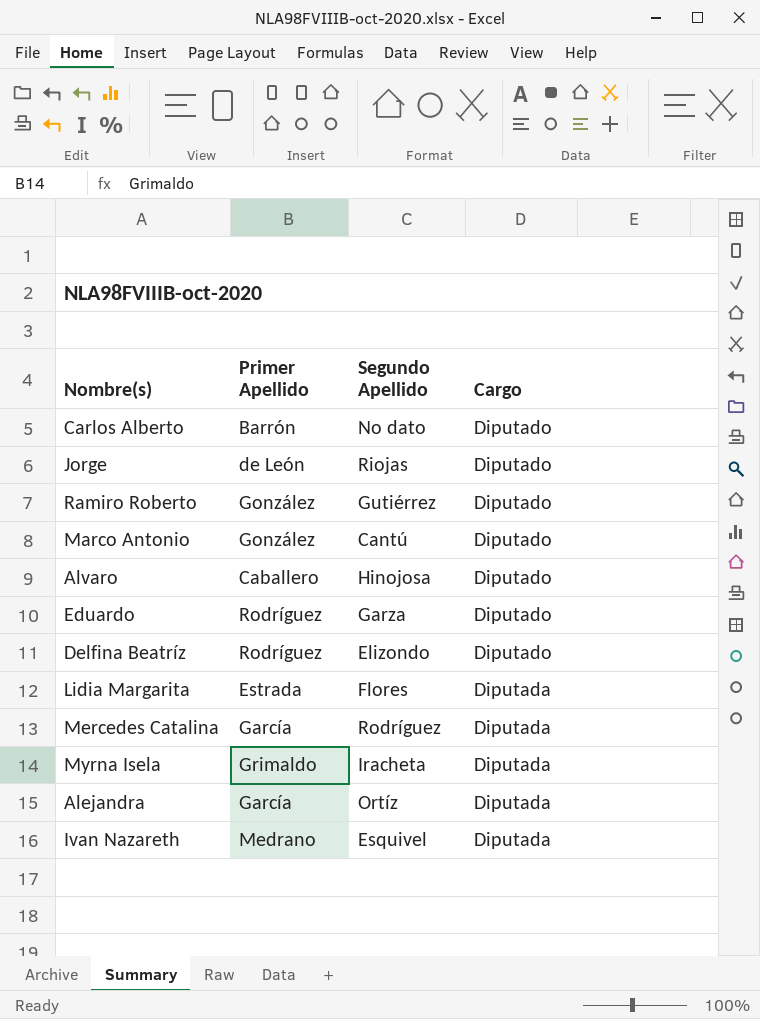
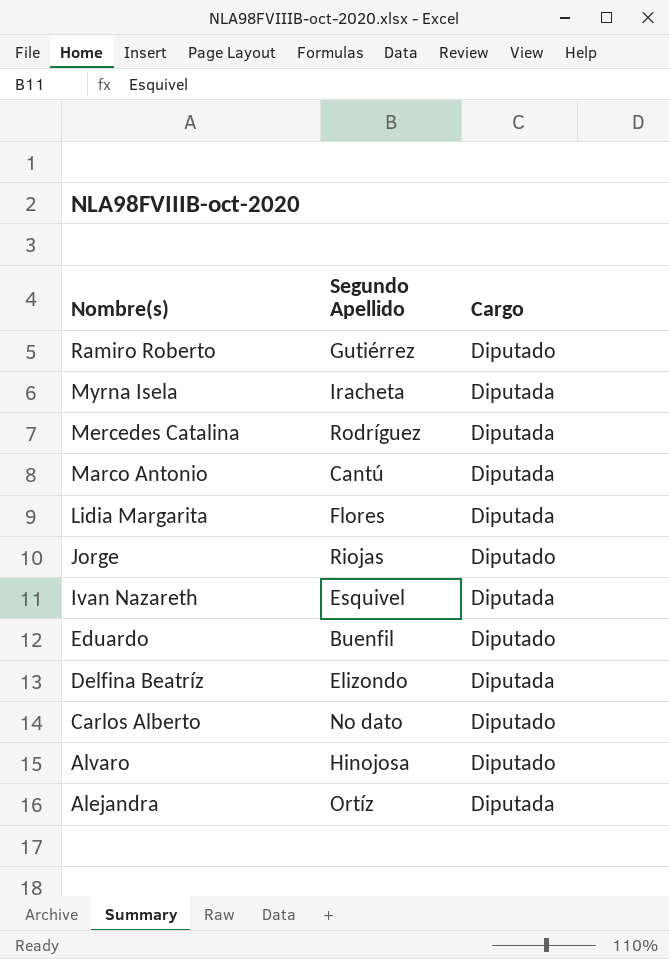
row order: Cargo descending -> Nombre(s) descending
column Primer Apellido | position: 2 -> none
Marco Antonio | Cargo: Diputado -> Diputada
Eduardo | Segundo Apellido: Garza -> Buenfil
Delfina Beatríz | Cargo: Diputado -> Diputada

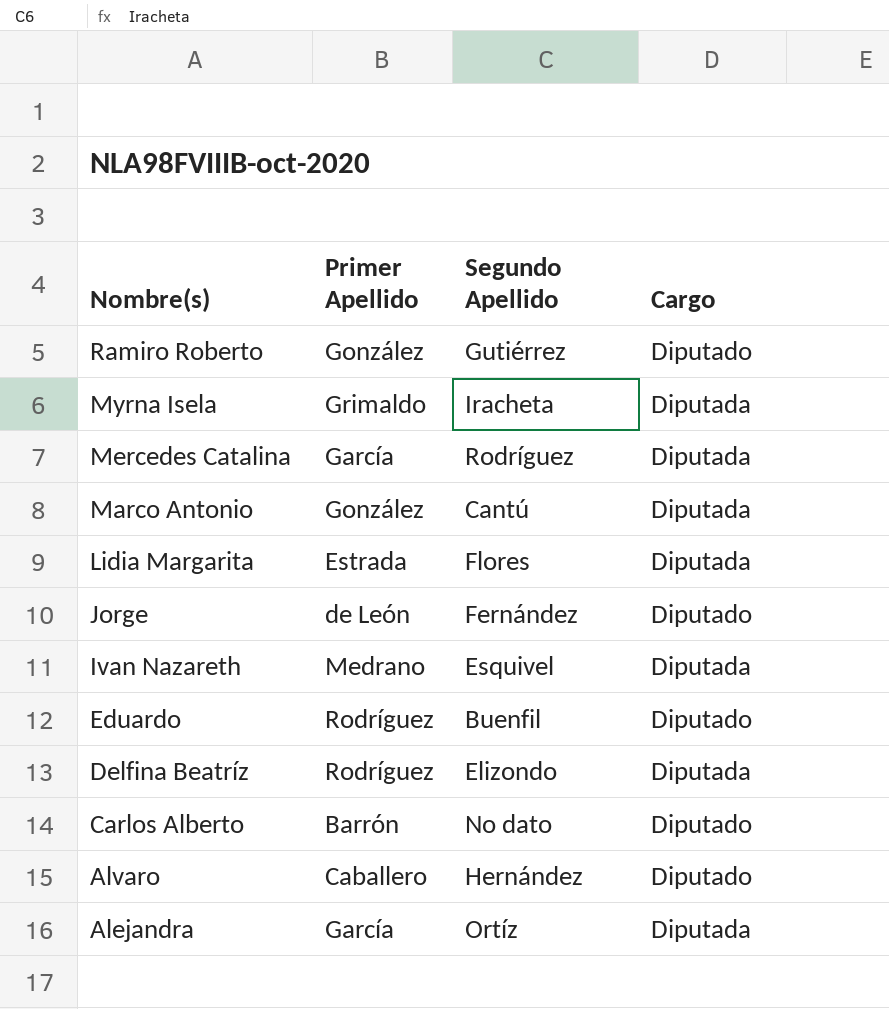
column Primer Apellido | position: none -> 2
Jorge | Segundo Apellido: Riojas -> Fernández
Alvaro | Segundo Apellido: Hinojosa -> Hernández

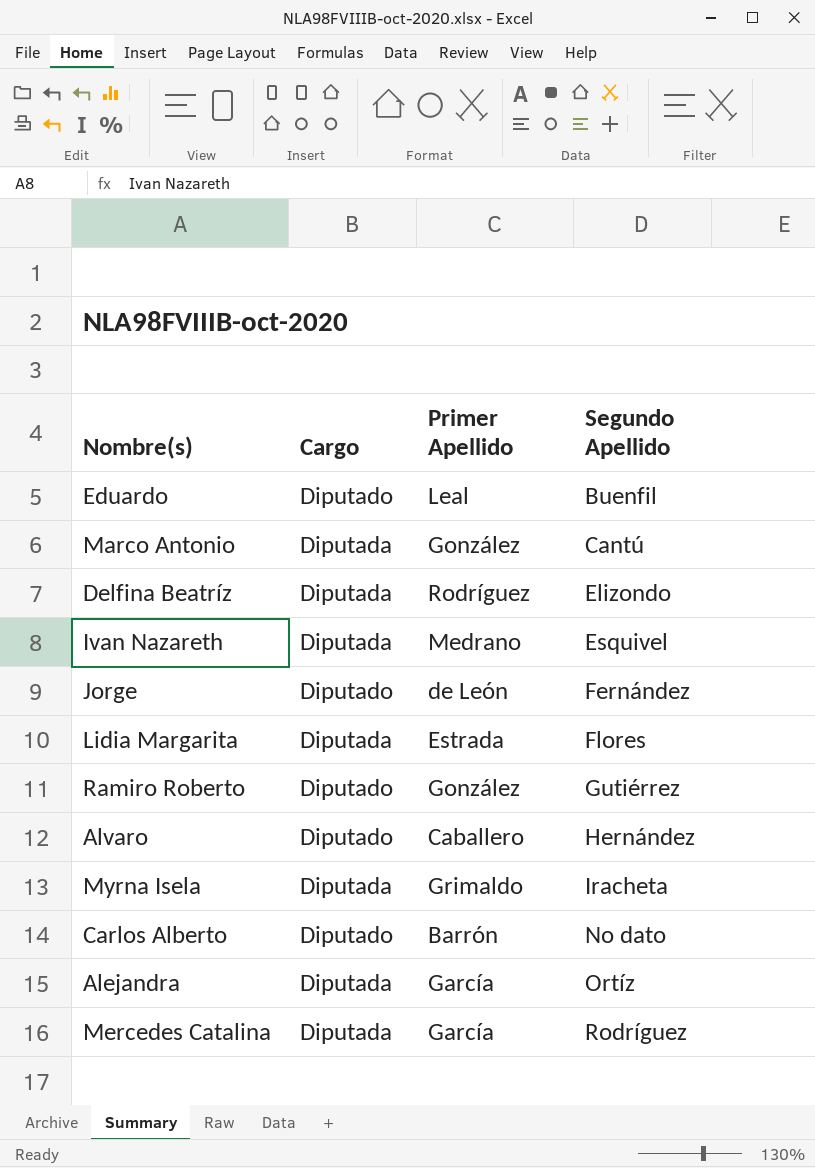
row order: Nombre(s) descending -> Segundo Apellido ascending
column Cargo | position: 4 -> 2
Eduardo | Primer Apellido: Rodríguez -> Leal

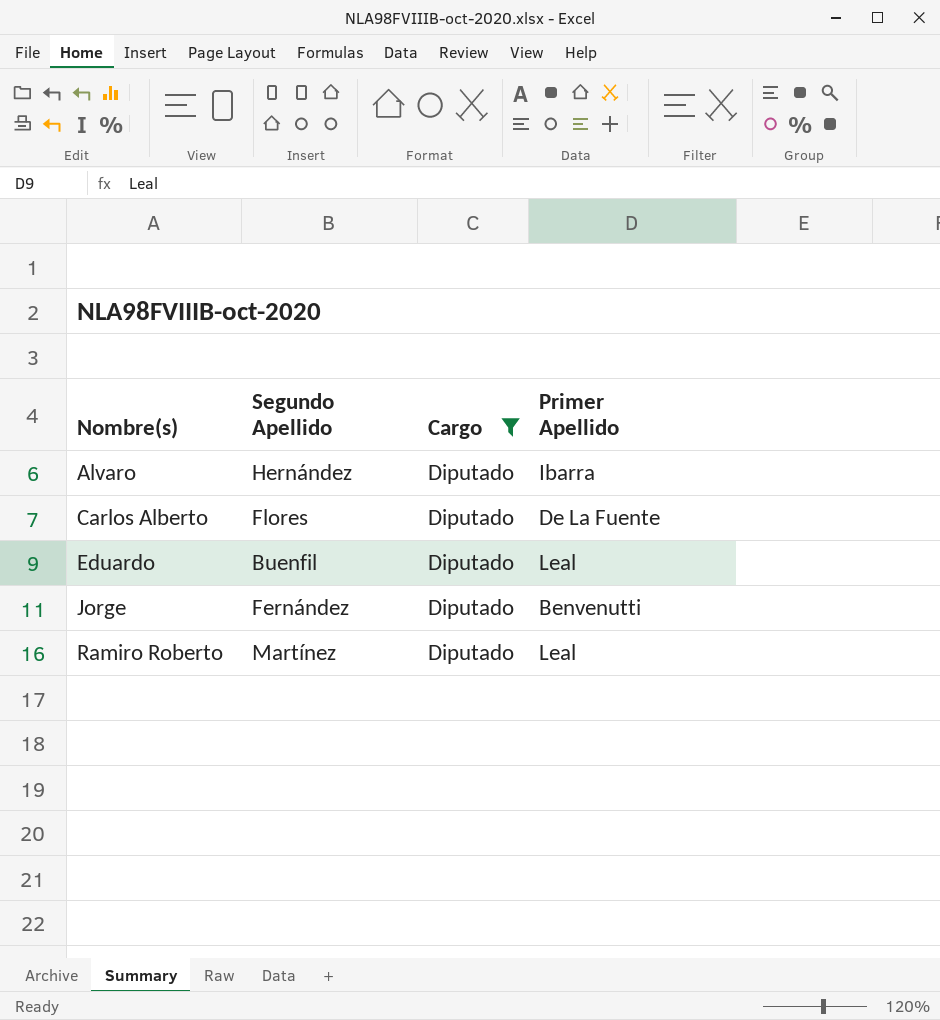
filter: none -> Cargo = Diputado
row order: Segundo Apellido ascending -> Nombre(s) ascending
column Segundo Apellido | position: 4 -> 2
Alvaro | Primer Apellido: Caballero -> Ibarra
Carlos Alberto | Segundo Apellido: No dato -> Flores
Carlos Alberto | Primer Apellido: Barrón -> De La Fuente
Jorge | Primer Apellido: de León -> Benvenutti
Ramiro Roberto | Segundo Apellido: Gutiérrez -> Martínez
Ramiro Roberto | Primer Apellido: González -> Leal

